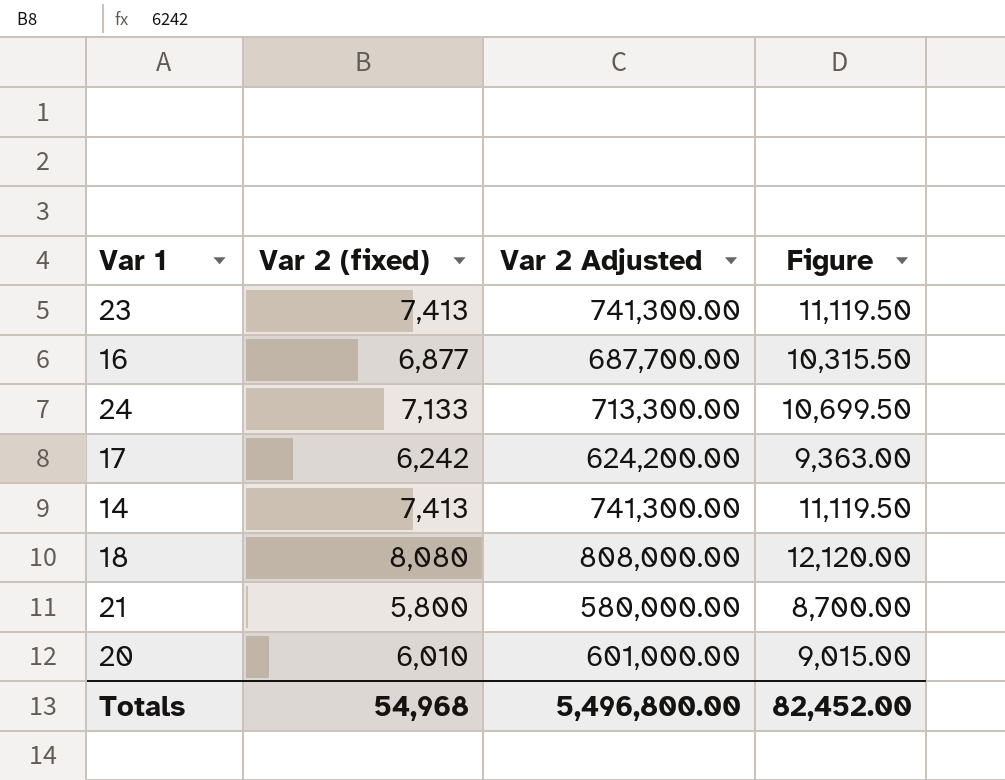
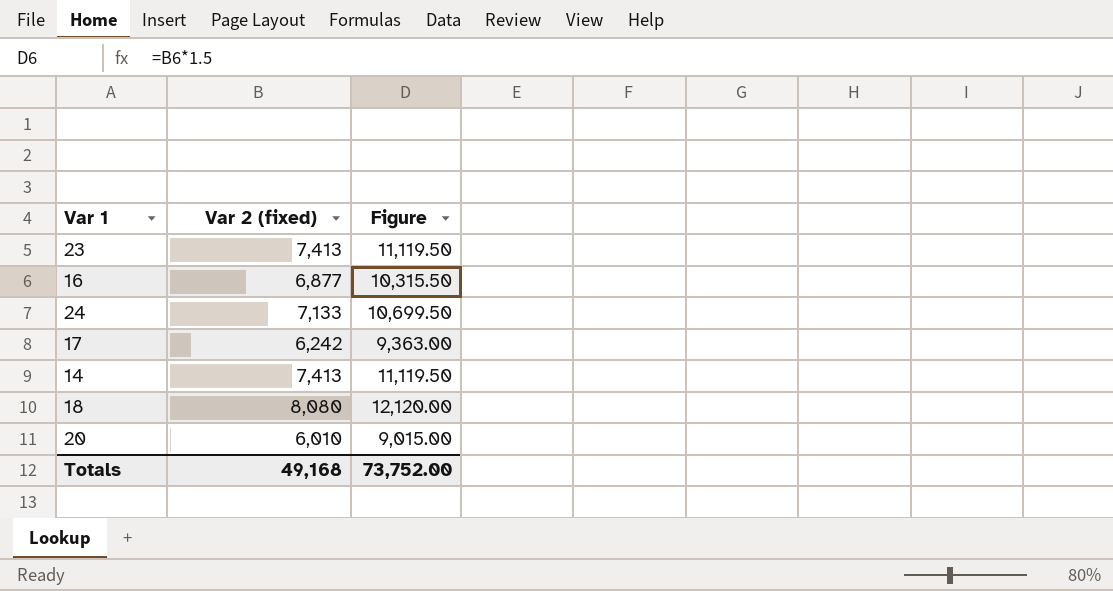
column Var 2 Adjusted | formula: [Var 2 (fixed)] * 100 -> none
row 21: 5,800 | 580,000.00 | 8,700.00 -> none
Totals | Var 2 (fixed): 54,968 -> 49,168
Totals | Figure: 82,452.00 -> 73,752.00

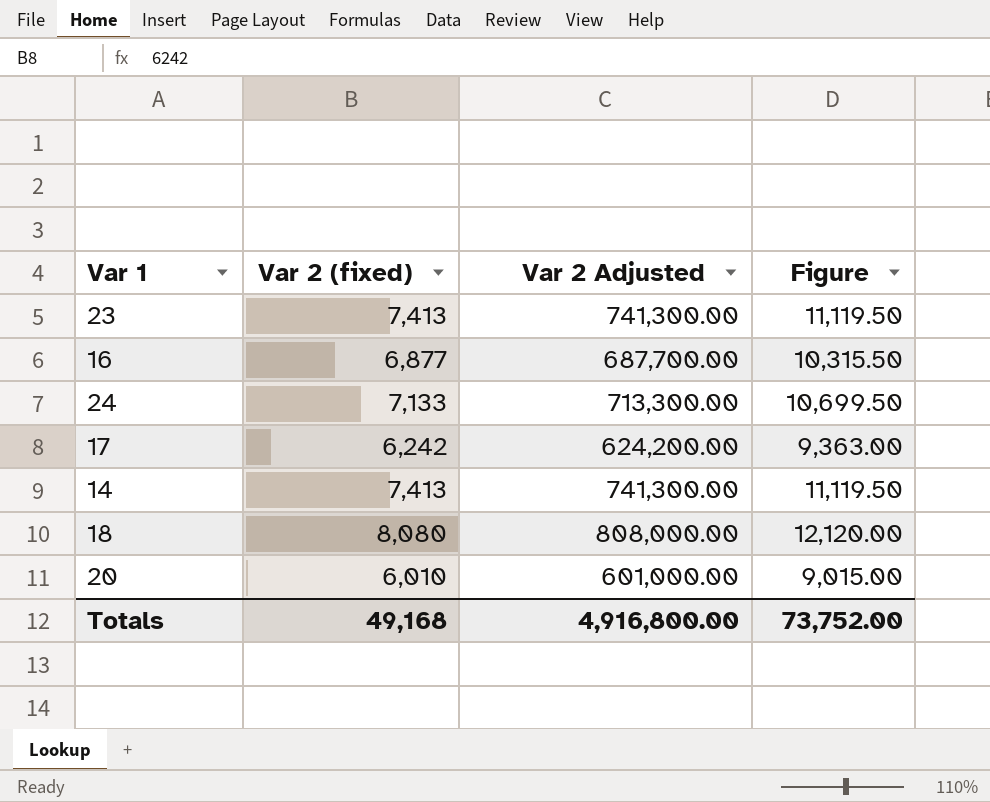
column Var 2 Adjusted | formula: none -> [Var 2 (fixed)] * 100

